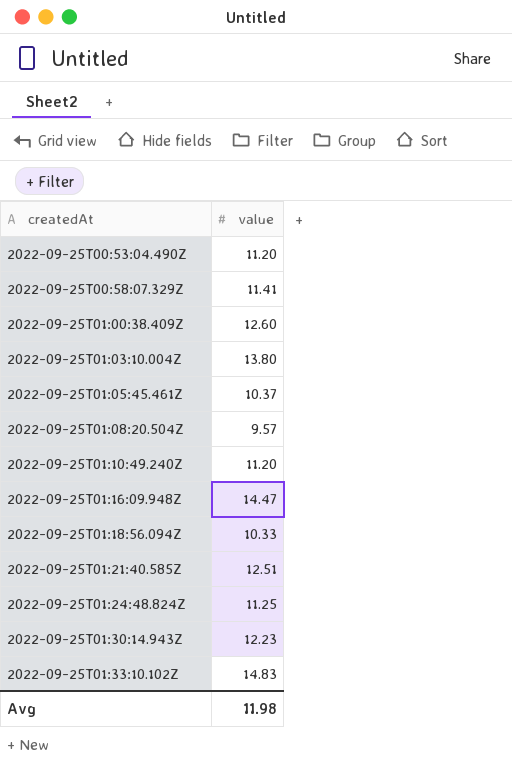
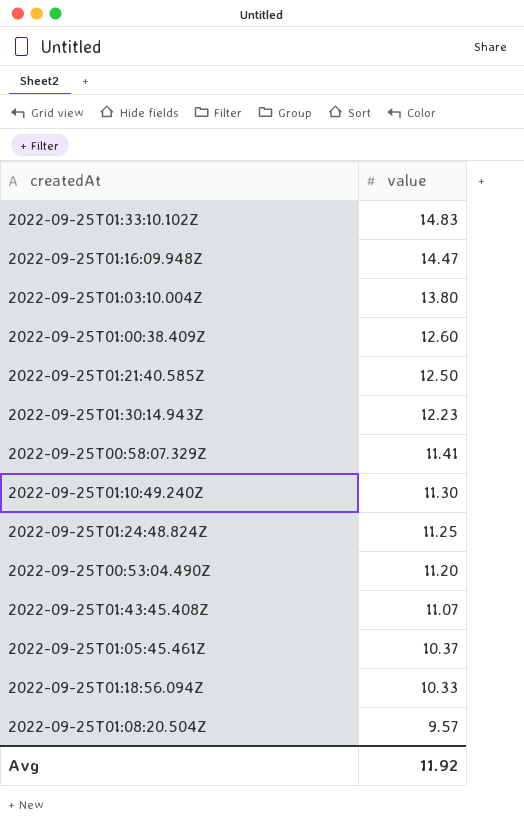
row order: createdAt ascending -> value descending
2022-09-25T01:21:40.585Z | value: 12.51 -> 12.50
2022-09-25T01:10:49.240Z | value: 11.20 -> 11.30
row 2022-09-25T01:43:45.408Z: none -> 11.07
Avg | value: 11.98 -> 11.92

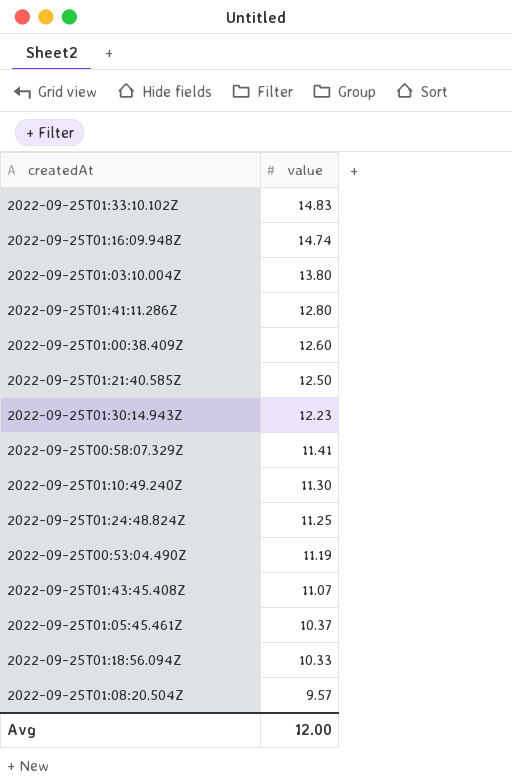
2022-09-25T01:16:09.948Z | value: 14.47 -> 14.74
row 2022-09-25T01:41:11.286Z: none -> 12.80
2022-09-25T00:53:04.490Z | value: 11.20 -> 11.19
Avg | value: 11.92 -> 12.00

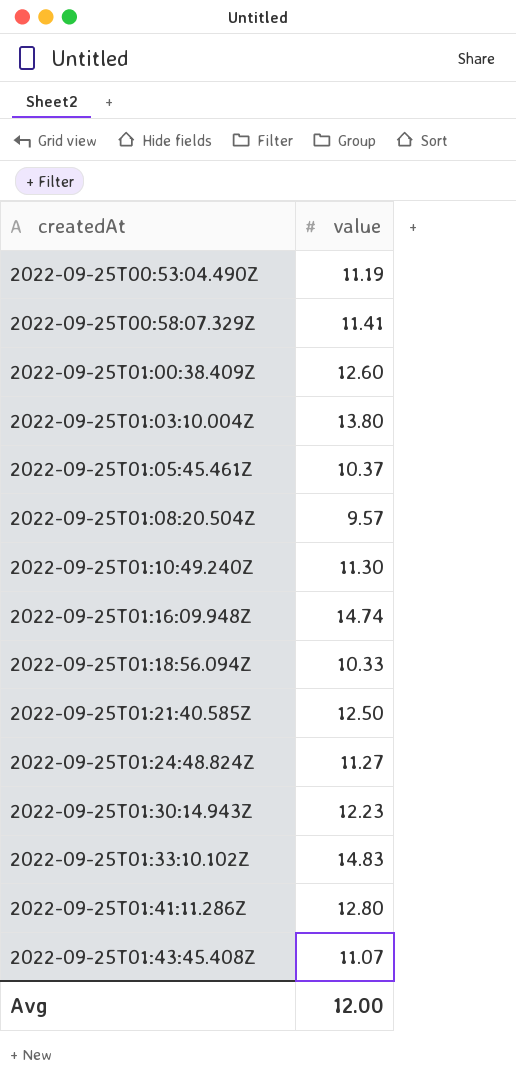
row order: value descending -> createdAt ascending
2022-09-25T01:24:48.824Z | value: 11.25 -> 11.27

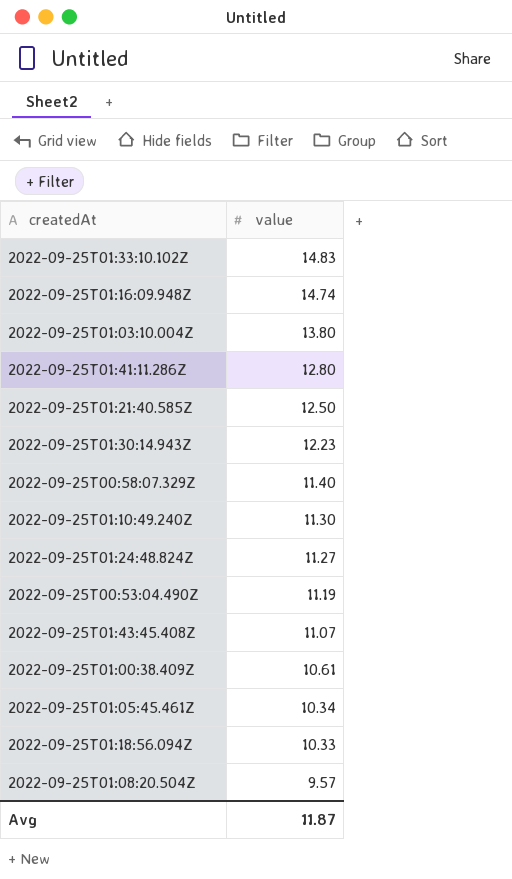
row order: createdAt ascending -> value descending
2022-09-25T00:58:07.329Z | value: 11.41 -> 11.40
2022-09-25T01:00:38.409Z | value: 12.60 -> 10.61
2022-09-25T01:05:45.461Z | value: 10.37 -> 10.34
Avg | value: 12.00 -> 11.87

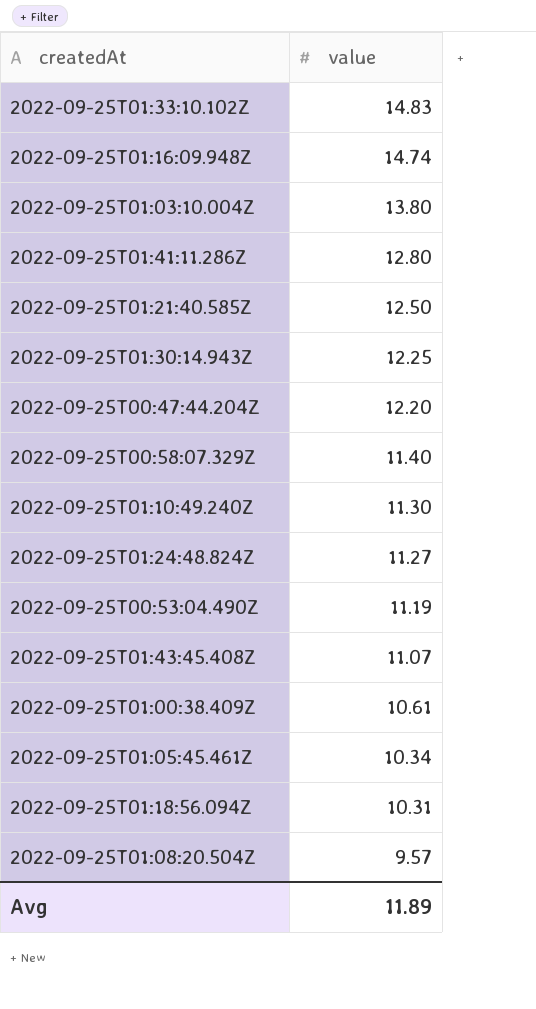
2022-09-25T01:30:14.943Z | value: 12.23 -> 12.25
row 2022-09-25T00:47:44.204Z: none -> 12.20
2022-09-25T01:18:56.094Z | value: 10.33 -> 10.31
Avg | value: 11.87 -> 11.89

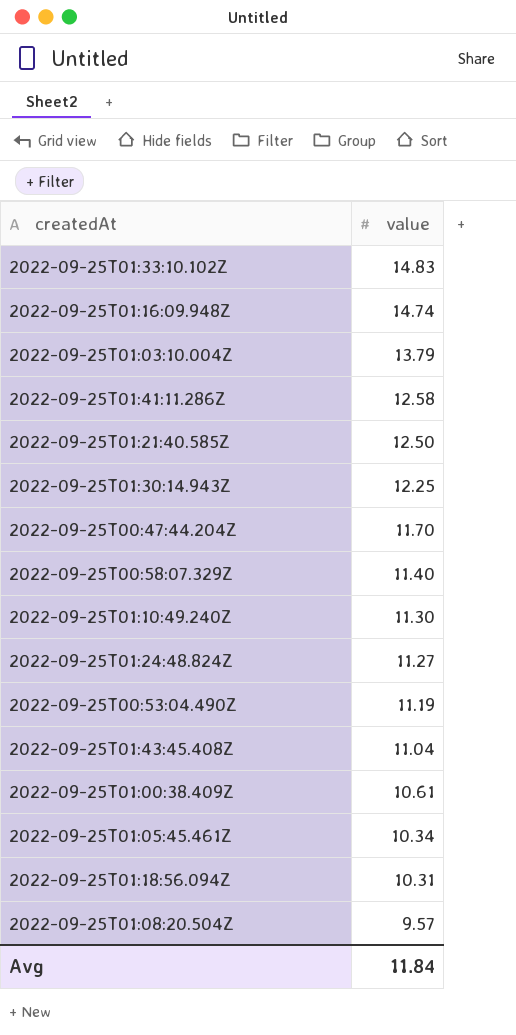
2022-09-25T01:03:10.004Z | value: 13.80 -> 13.79
2022-09-25T01:41:11.286Z | value: 12.80 -> 12.58
2022-09-25T00:47:44.204Z | value: 12.20 -> 11.70
2022-09-25T01:43:45.408Z | value: 11.07 -> 11.04
Avg | value: 11.89 -> 11.84

